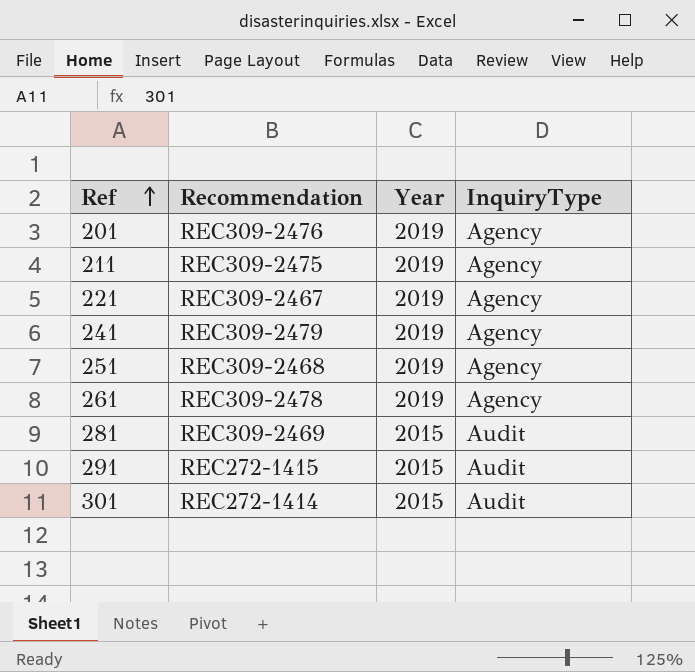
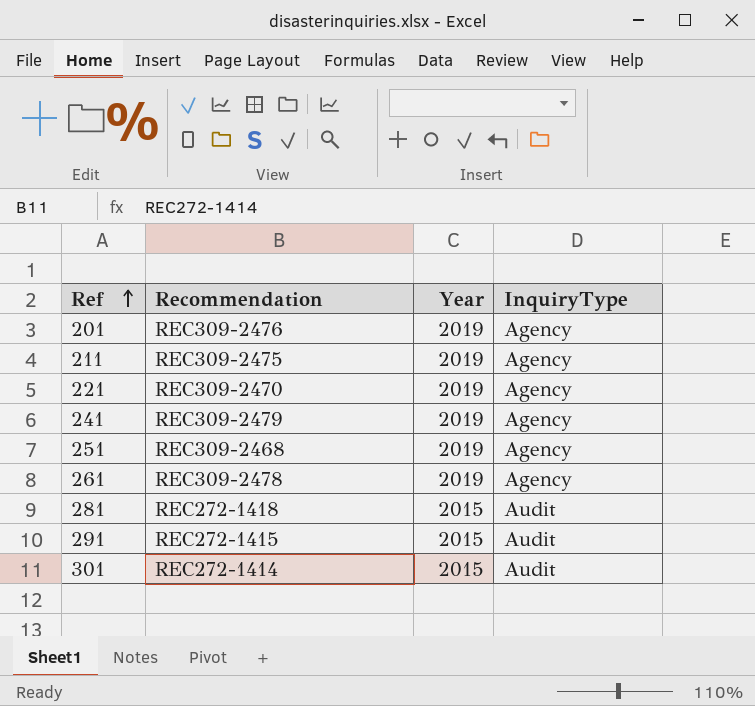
221 | Recommendation: REC309-2467 -> REC309-2470
281 | Recommendation: REC309-2469 -> REC272-1418

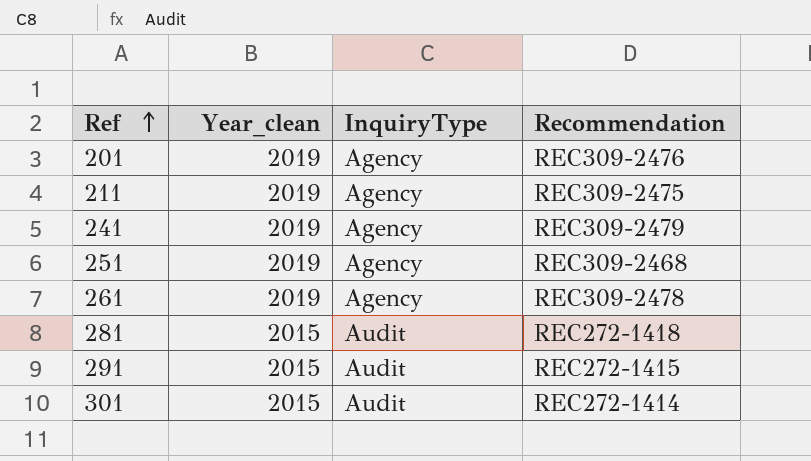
column name: Year -> Year_clean
column Recommendation | position: 2 -> 4
row 221: REC309-2470 | 2019 | Agency -> none

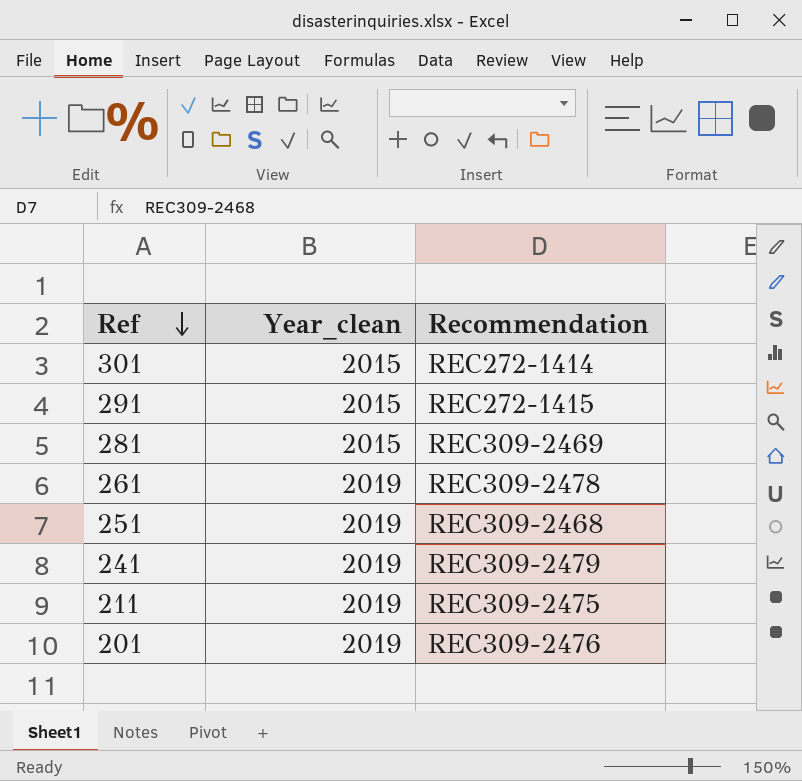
row order: Ref ascending -> Ref descending
column InquiryType | position: 3 -> none
281 | Recommendation: REC272-1418 -> REC309-2469

